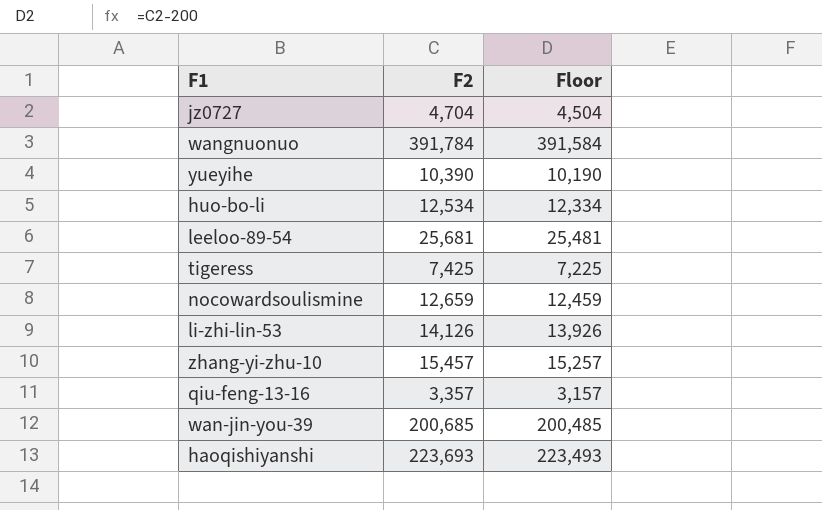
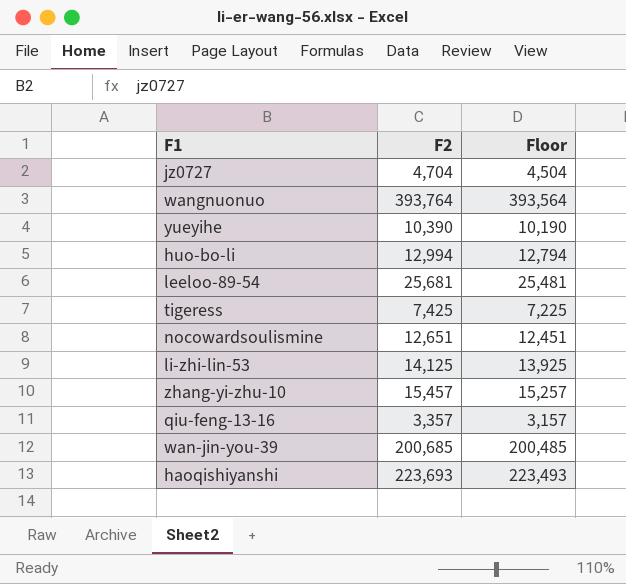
wangnuonuo | F2: 391,784 -> 393,764
wangnuonuo | Floor: 391,584 -> 393,564
huo-bo-li | F2: 12,534 -> 12,994
huo-bo-li | Floor: 12,334 -> 12,794
nocowardsoulismine | F2: 12,659 -> 12,651
nocowardsoulismine | Floor: 12,459 -> 12,451
li-zhi-lin-53 | F2: 14,126 -> 14,125
li-zhi-lin-53 | Floor: 13,926 -> 13,925

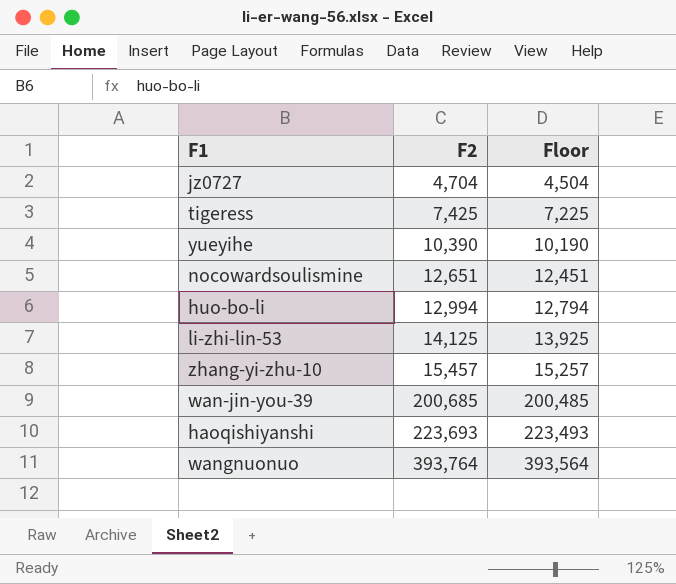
row order: none -> F2 ascending
row leeloo-89-54: 25,681 | 25,481 -> none
row qiu-feng-13-16: 3,357 | 3,157 -> none

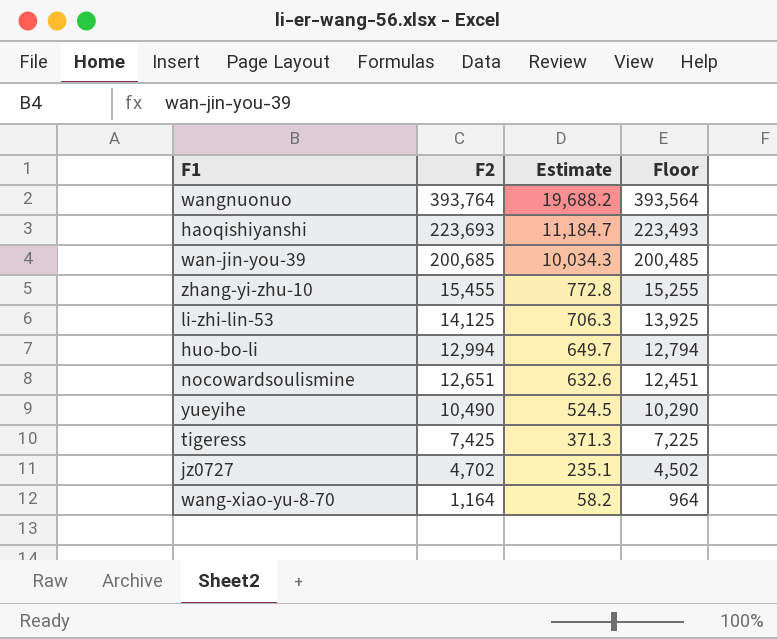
row order: F2 ascending -> F2 descending
column Estimate | formula: none -> [F2] * 0.05
zhang-yi-zhu-10 | F2: 15,457 -> 15,455
zhang-yi-zhu-10 | Floor: 15,257 -> 15,255
yueyihe | F2: 10,390 -> 10,490
yueyihe | Floor: 10,190 -> 10,290
jz0727 | F2: 4,704 -> 4,702
jz0727 | Floor: 4,504 -> 4,502
row wang-xiao-yu-8-70: none -> 1,164 | 58.2 | 964

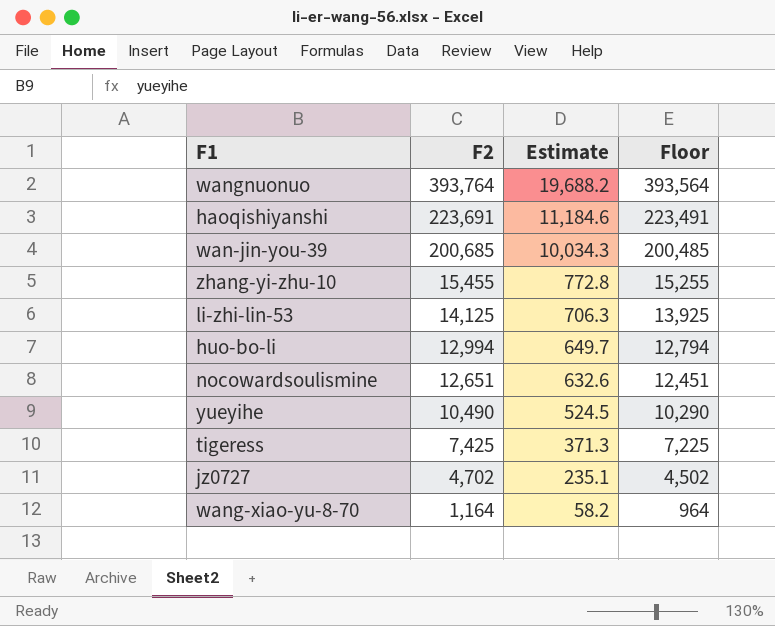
haoqishiyanshi | F2: 223,693 -> 223,691
haoqishiyanshi | Estimate: 11,184.7 -> 11,184.6
haoqishiyanshi | Floor: 223,493 -> 223,491

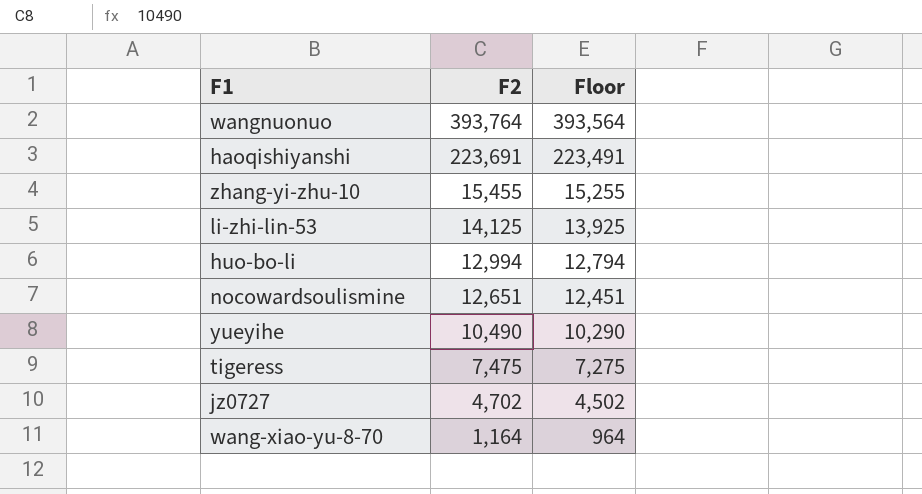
column Estimate | formula: [F2] * 0.05 -> none
row wan-jin-you-39: 200,685 | 10,034.3 | 200,485 -> none
tigeress | F2: 7,425 -> 7,475
tigeress | Floor: 7,225 -> 7,275

